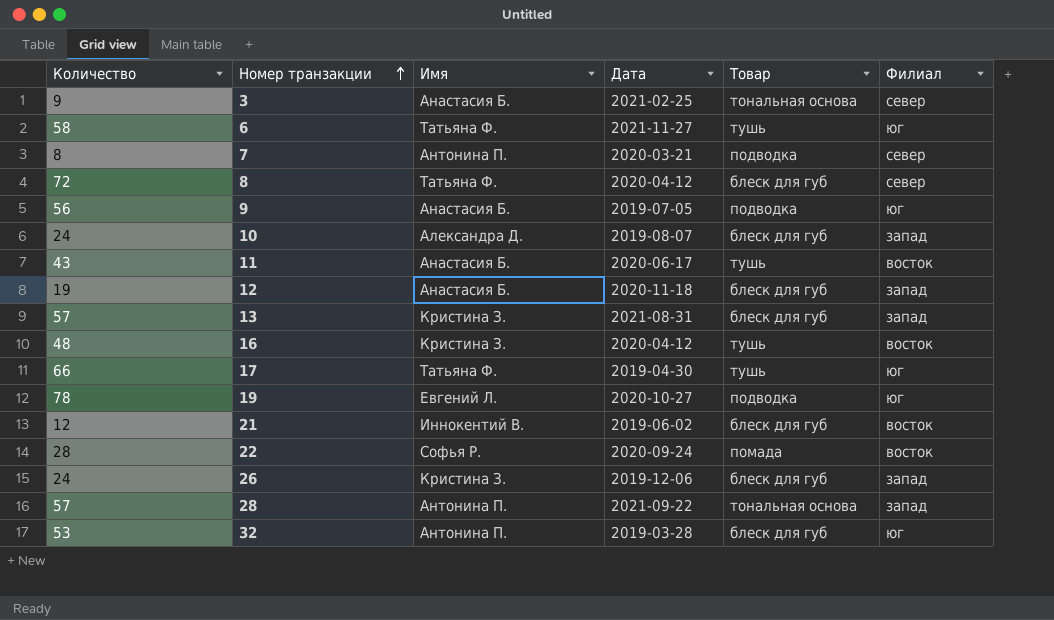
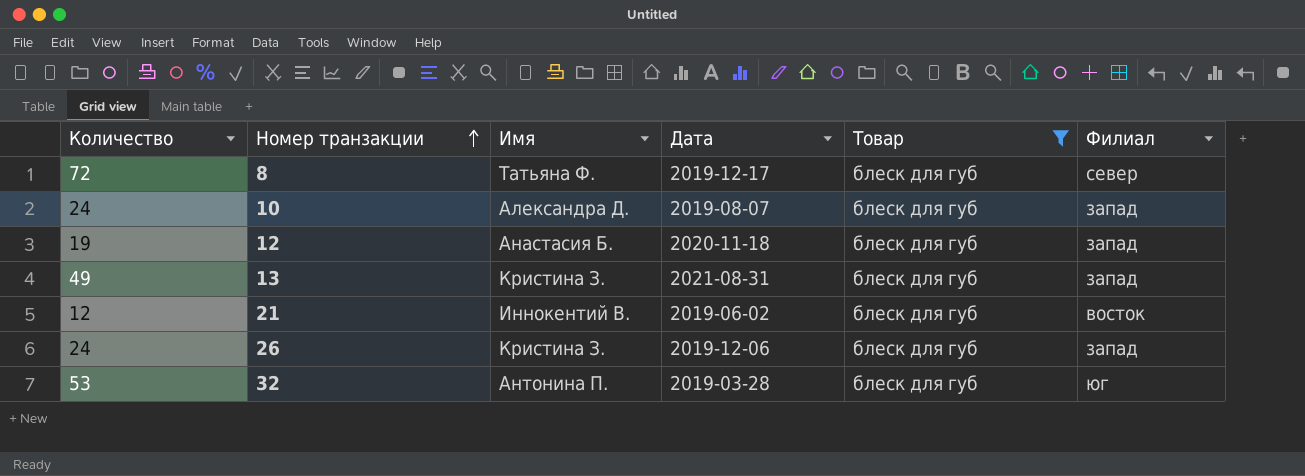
filter: none -> Товар = блеск для губ
8 | Дата: 2020-04-12 -> 2019-12-17
13 | Количество: 57 -> 49

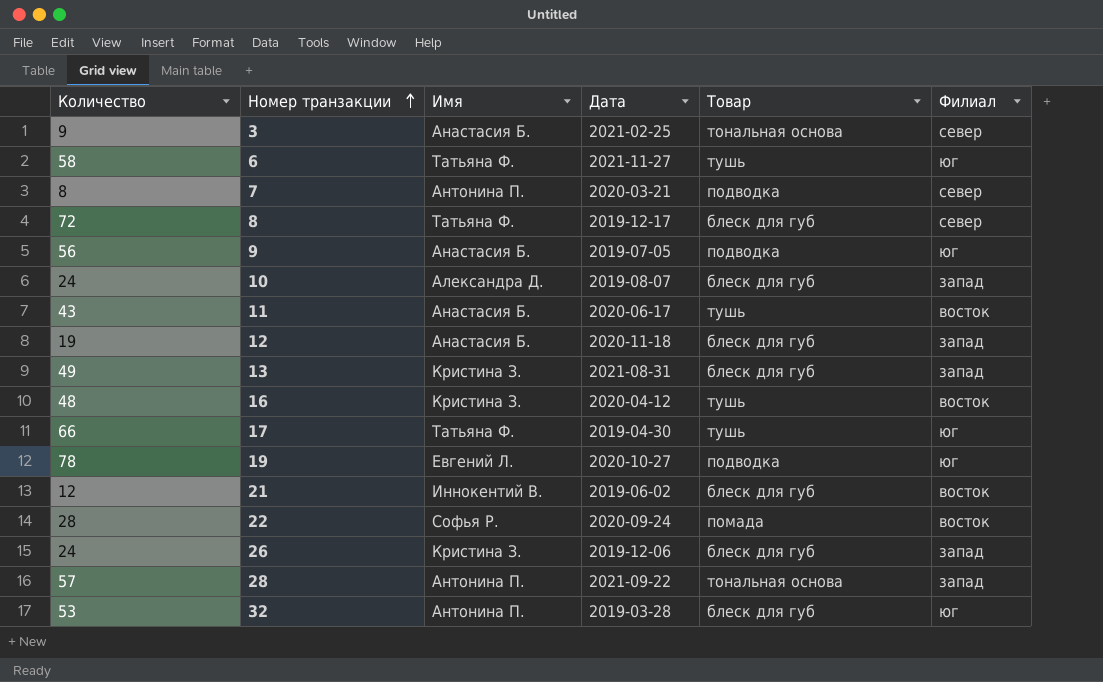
filter: Товар = блеск для губ -> none

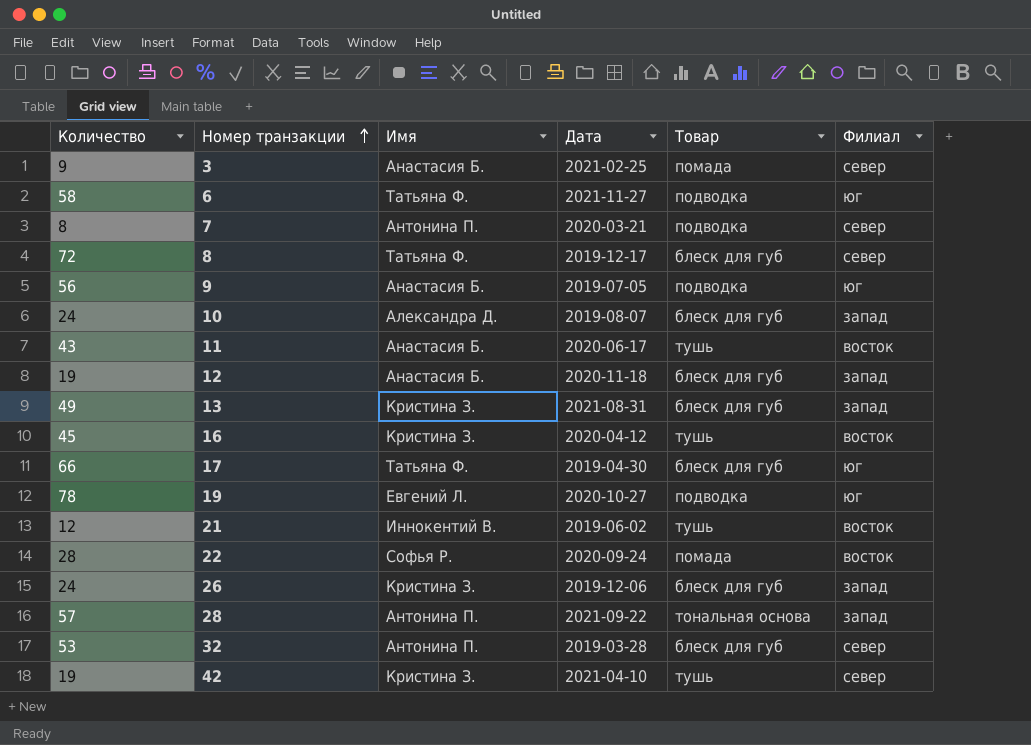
3 | Товар: тональная основа -> помада
6 | Товар: тушь -> подводка
16 | Количество: 48 -> 45
17 | Товар: тушь -> блеск для губ
21 | Товар: блеск для губ -> тушь
32 | Филиал: юг -> север
row 42: none -> 19 | Кристина З. | 2021-04-10 | тушь | север

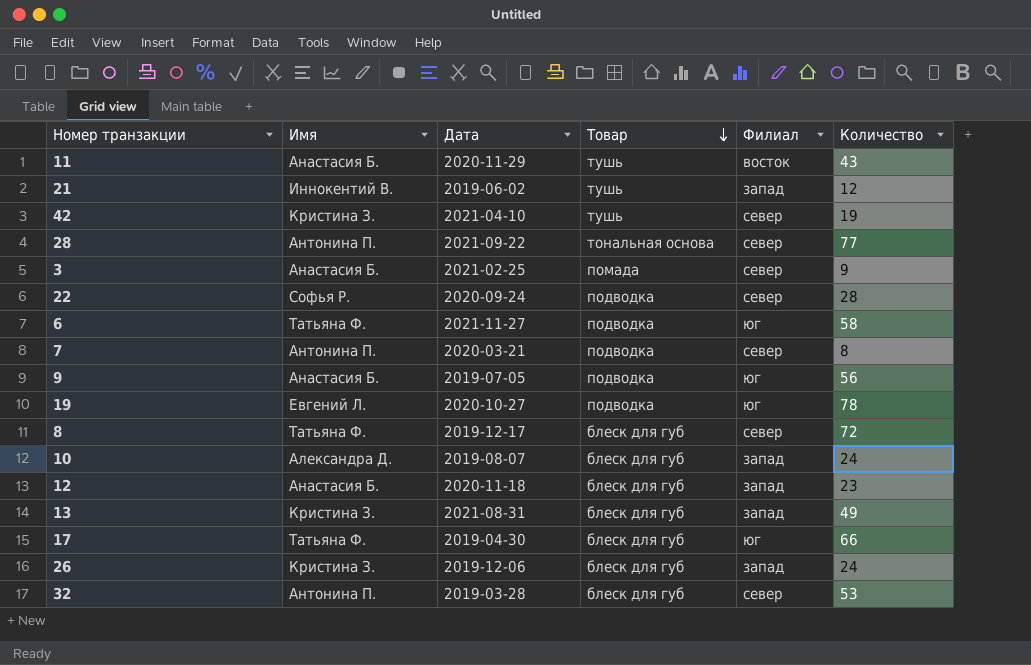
row order: Номер транзакции ascending -> Товар descending
column Количество | position: 1 -> 6
row 16: 45 | Кристина З. | 2020-04-12 | тушь | восток -> none
11 | Дата: 2020-06-17 -> 2020-11-29
21 | Филиал: восток -> запад
28 | Филиал: запад -> север
28 | Количество: 57 -> 77
22 | Товар: помада -> подводка
22 | Филиал: восток -> север
12 | Количество: 19 -> 23

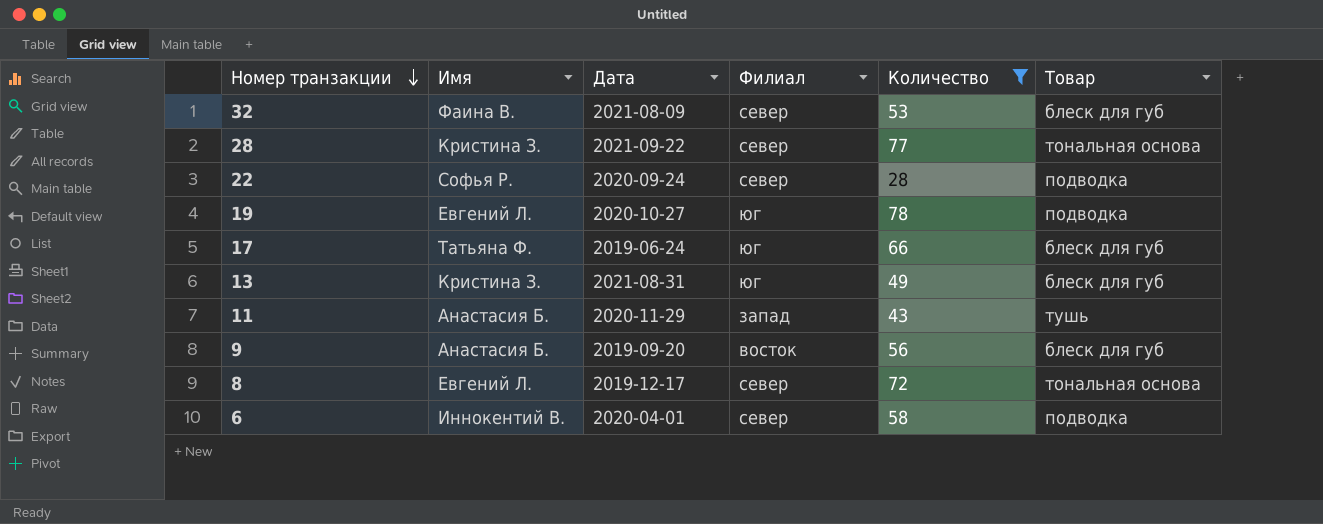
filter: none -> Количество >= 28
row order: Товар descending -> Номер транзакции descending
column Товар | position: 4 -> 6
32 | Имя: Антонина П. -> Фаина В.
32 | Дата: 2019-03-28 -> 2021-08-09
28 | Имя: Антонина П. -> Кристина З.
17 | Дата: 2019-04-30 -> 2019-06-24
13 | Филиал: запад -> юг
11 | Филиал: восток -> запад
9 | Дата: 2019-07-05 -> 2019-09-20
9 | Филиал: юг -> восток
9 | Товар: подводка -> блеск для губ
8 | Имя: Татьяна Ф. -> Евгений Л.
8 | Товар: блеск для губ -> тональная основа
6 | Имя: Татьяна Ф. -> Иннокентий В.
6 | Дата: 2021-11-27 -> 2020-04-01
6 | Филиал: юг -> север

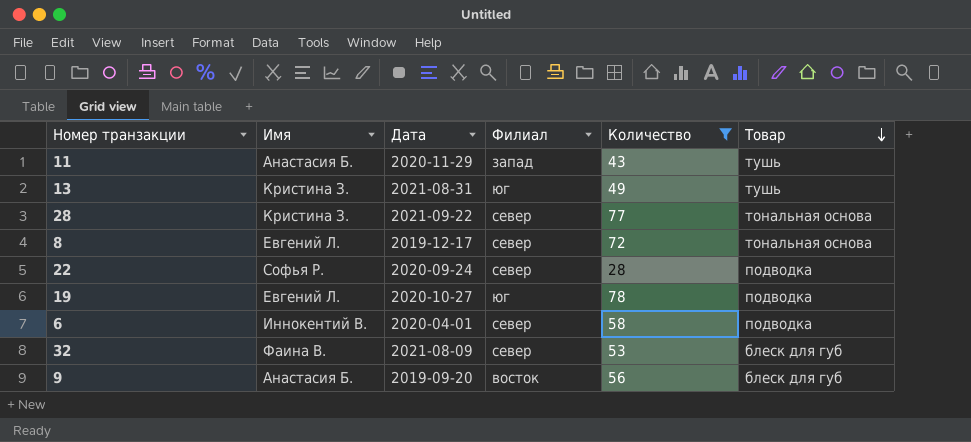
row order: Номер транзакции descending -> Товар descending
row 17: Татьяна Ф. | 2019-06-24 | юг | 66 | блеск для губ -> none
13 | Товар: блеск для губ -> тушь

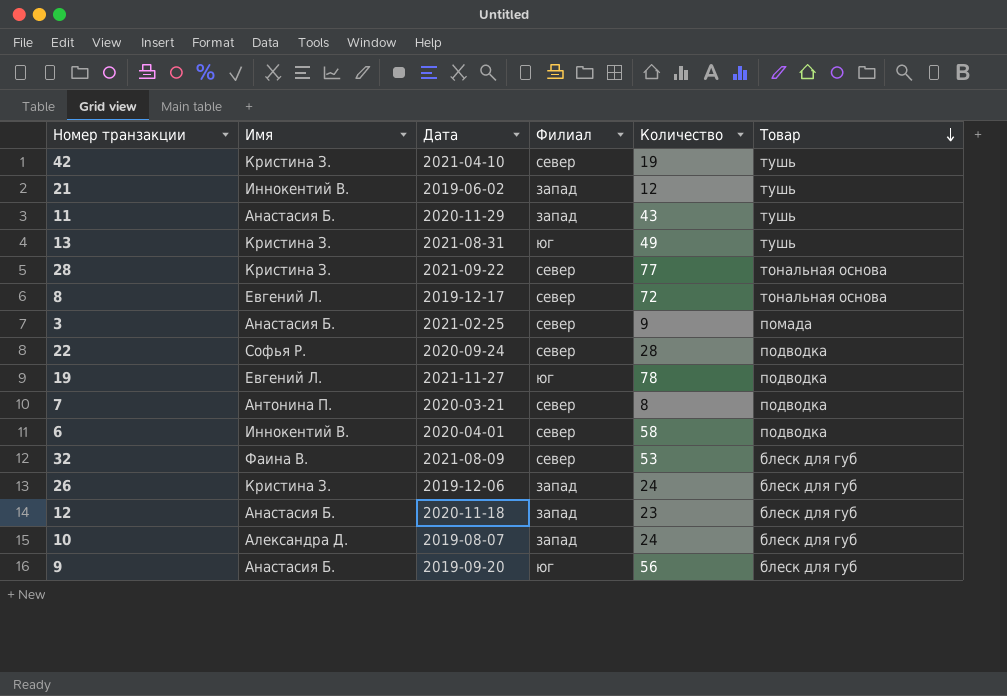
filter: Количество >= 28 -> none
19 | Дата: 2020-10-27 -> 2021-11-27
9 | Филиал: восток -> юг

